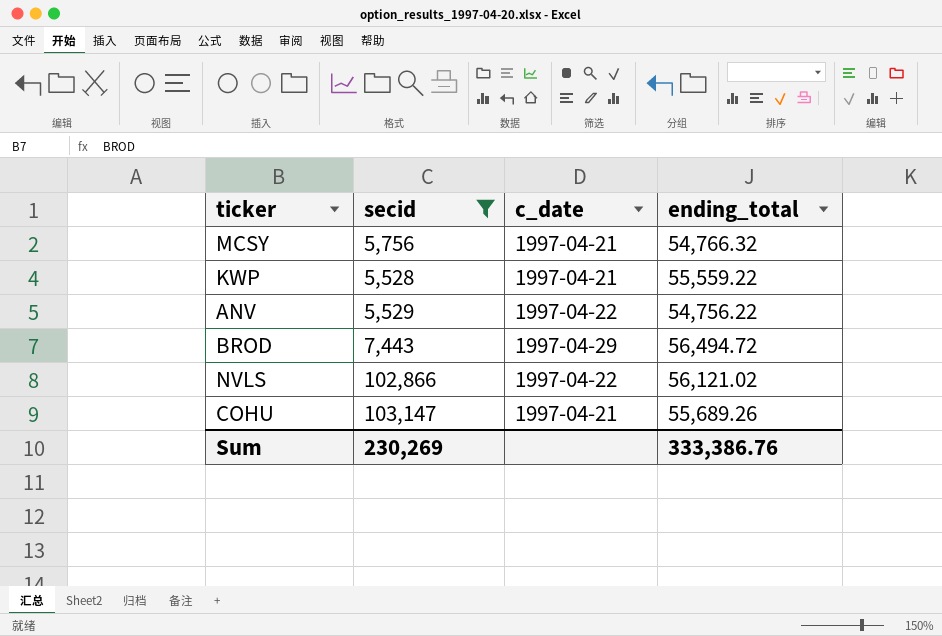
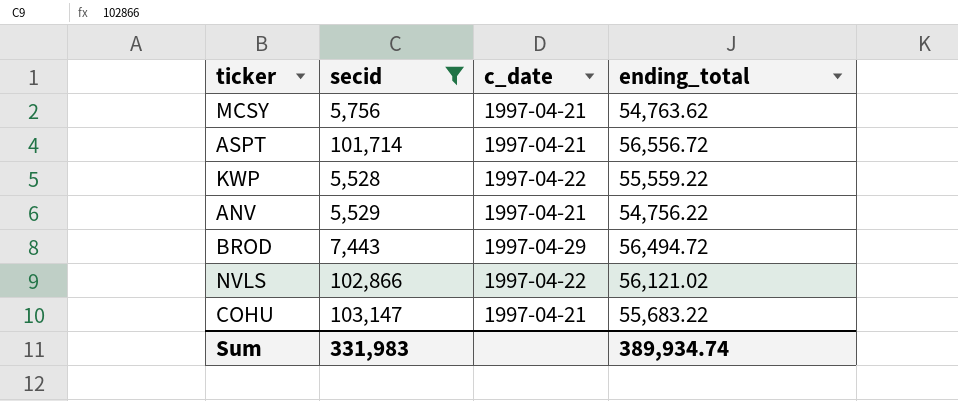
MCSY | ending_total: 54,766.32 -> 54,763.62
row ASPT: none -> 101,714 | 1997-04-21 | 56,556.72
KWP | c_date: 1997-04-21 -> 1997-04-22
ANV | c_date: 1997-04-22 -> 1997-04-21
COHU | ending_total: 55,689.26 -> 55,683.22
Sum | secid: 230,269 -> 331,983
Sum | ending_total: 333,386.76 -> 389,934.74

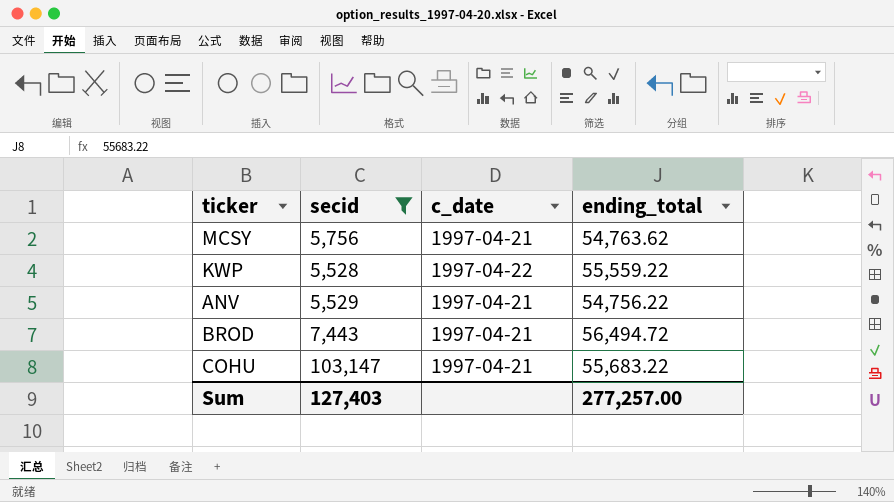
row ASPT: 101,714 | 1997-04-21 | 56,556.72 -> none
row NVLS: 102,866 | 1997-04-22 | 56,121.02 -> none
BROD | c_date: 1997-04-29 -> 1997-04-21
Sum | secid: 331,983 -> 127,403
Sum | ending_total: 389,934.74 -> 277,257.00

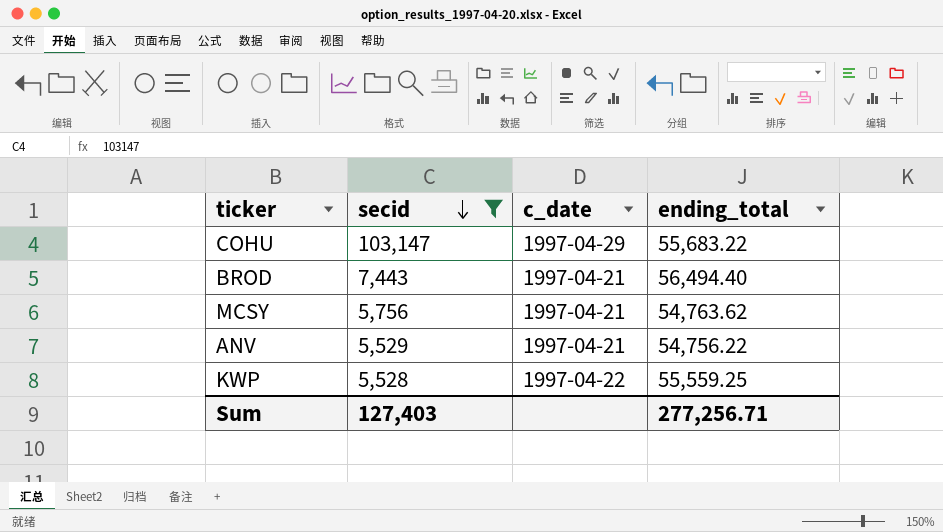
row order: none -> secid descending
COHU | c_date: 1997-04-21 -> 1997-04-29
BROD | ending_total: 56,494.72 -> 56,494.40
KWP | ending_total: 55,559.22 -> 55,559.25
Sum | ending_total: 277,257.00 -> 277,256.71

